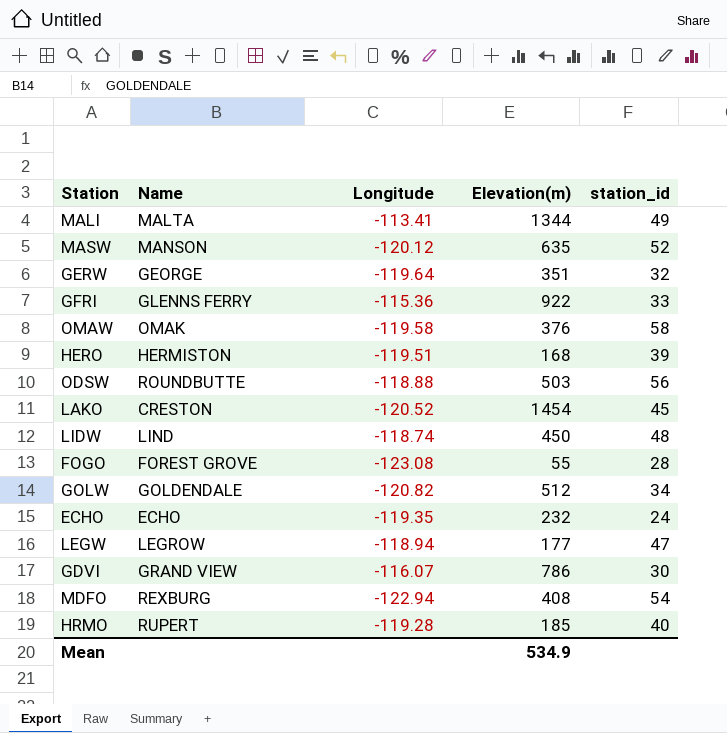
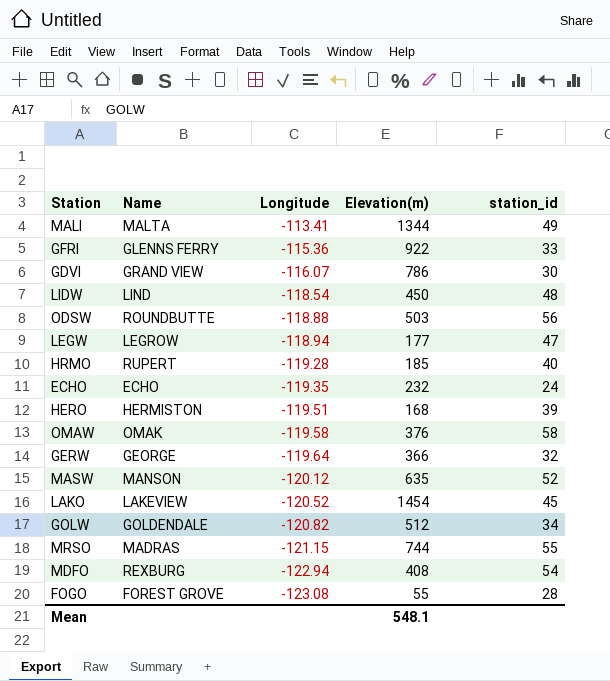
row order: none -> Longitude descending
LIDW | Longitude: -118.74 -> -118.54
GERW | Elevation(m): 351 -> 366
LAKO | Name: CRESTON -> LAKEVIEW
row MRSO: none -> MADRAS | -121.15 | 744 | 55
Mean | Elevation(m): 534.9 -> 548.1

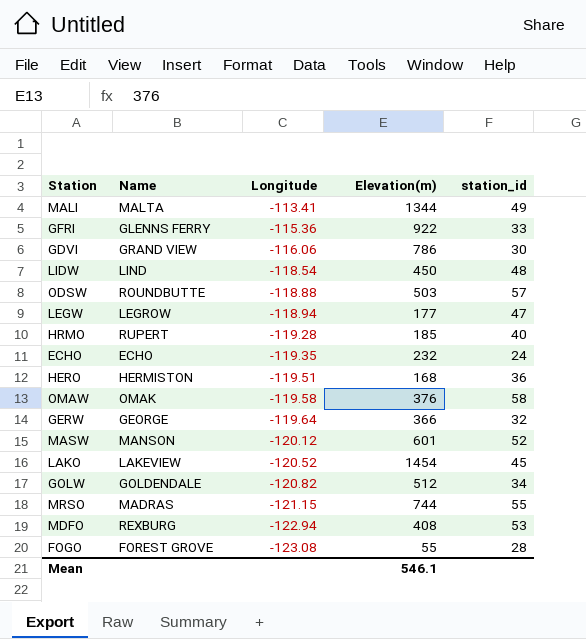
GDVI | Longitude: -116.07 -> -116.06
ODSW | station_id: 56 -> 57
HERO | station_id: 39 -> 36
MASW | Elevation(m): 635 -> 601
MDFO | station_id: 54 -> 53
Mean | Elevation(m): 548.1 -> 546.1

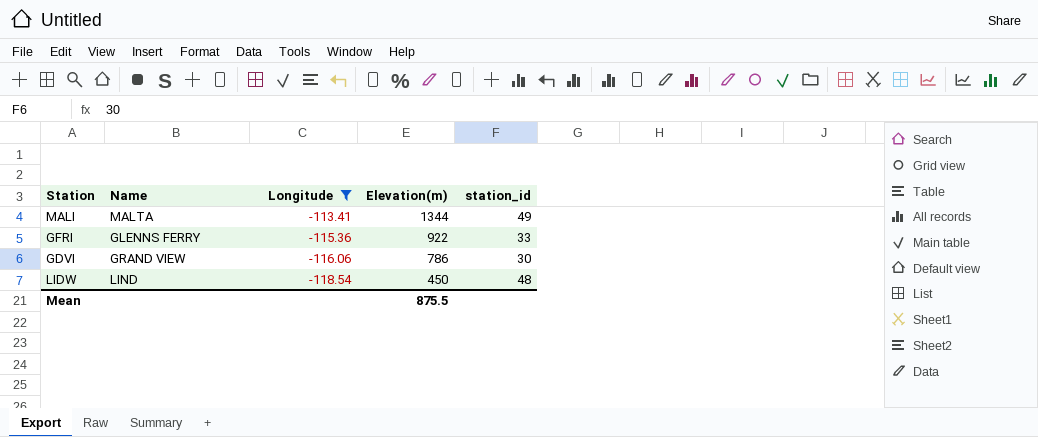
filter: none -> Longitude >= -118.54
Mean | Elevation(m): 546.1 -> 875.5

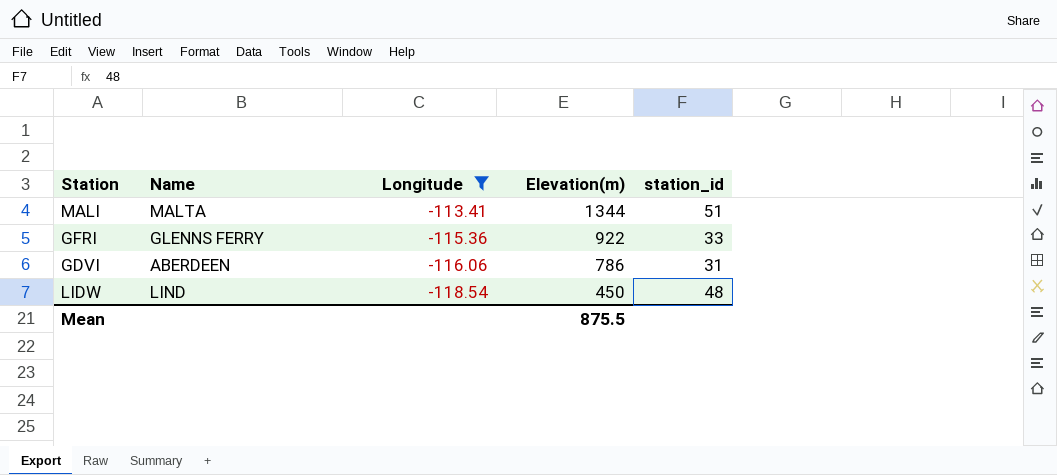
MALI | station_id: 49 -> 51
GDVI | Name: GRAND VIEW -> ABERDEEN
GDVI | station_id: 30 -> 31

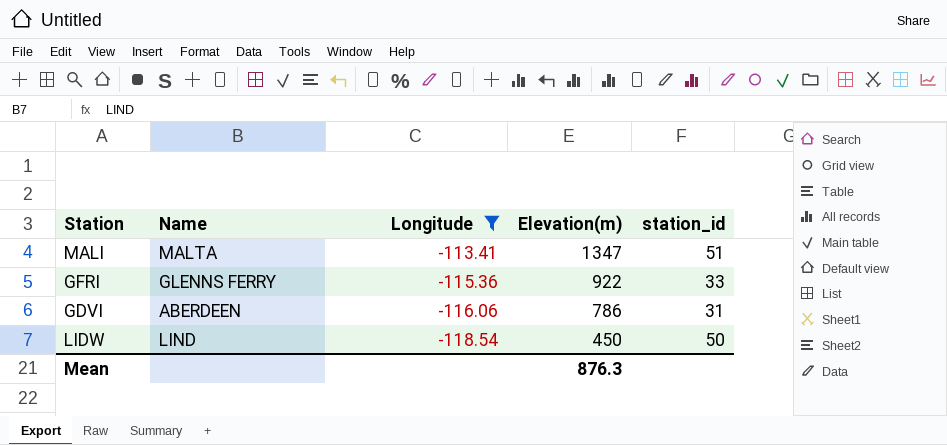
MALI | Elevation(m): 1344 -> 1347
LIDW | station_id: 48 -> 50
Mean | Elevation(m): 875.5 -> 876.3

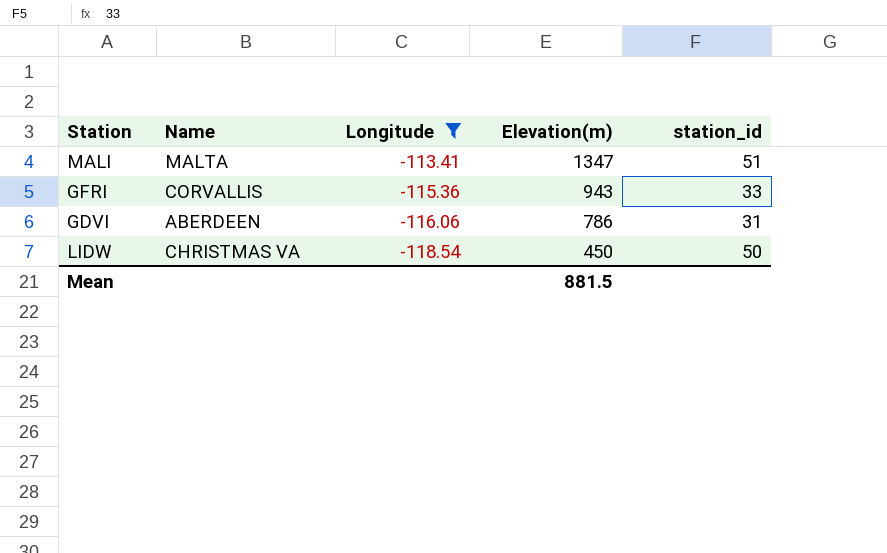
GFRI | Name: GLENNS FERRY -> CORVALLIS
GFRI | Elevation(m): 922 -> 943
LIDW | Name: LIND -> CHRISTMAS VA
Mean | Elevation(m): 876.3 -> 881.5

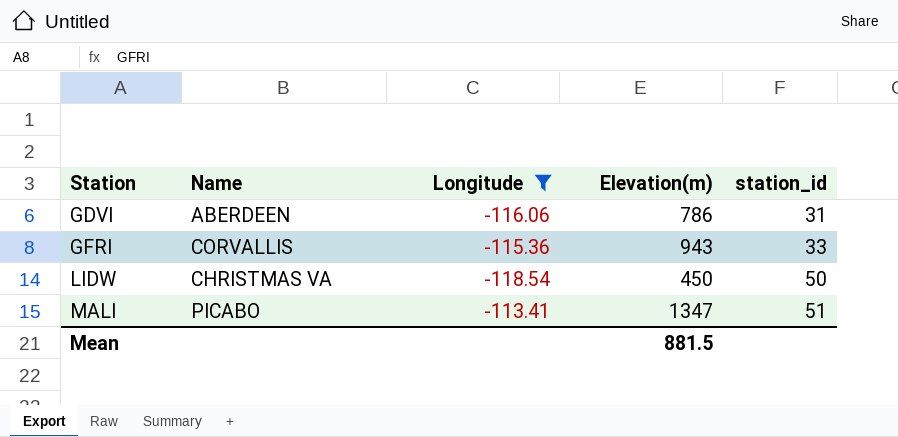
row order: Longitude descending -> Station ascending
MALI | Name: MALTA -> PICABO

